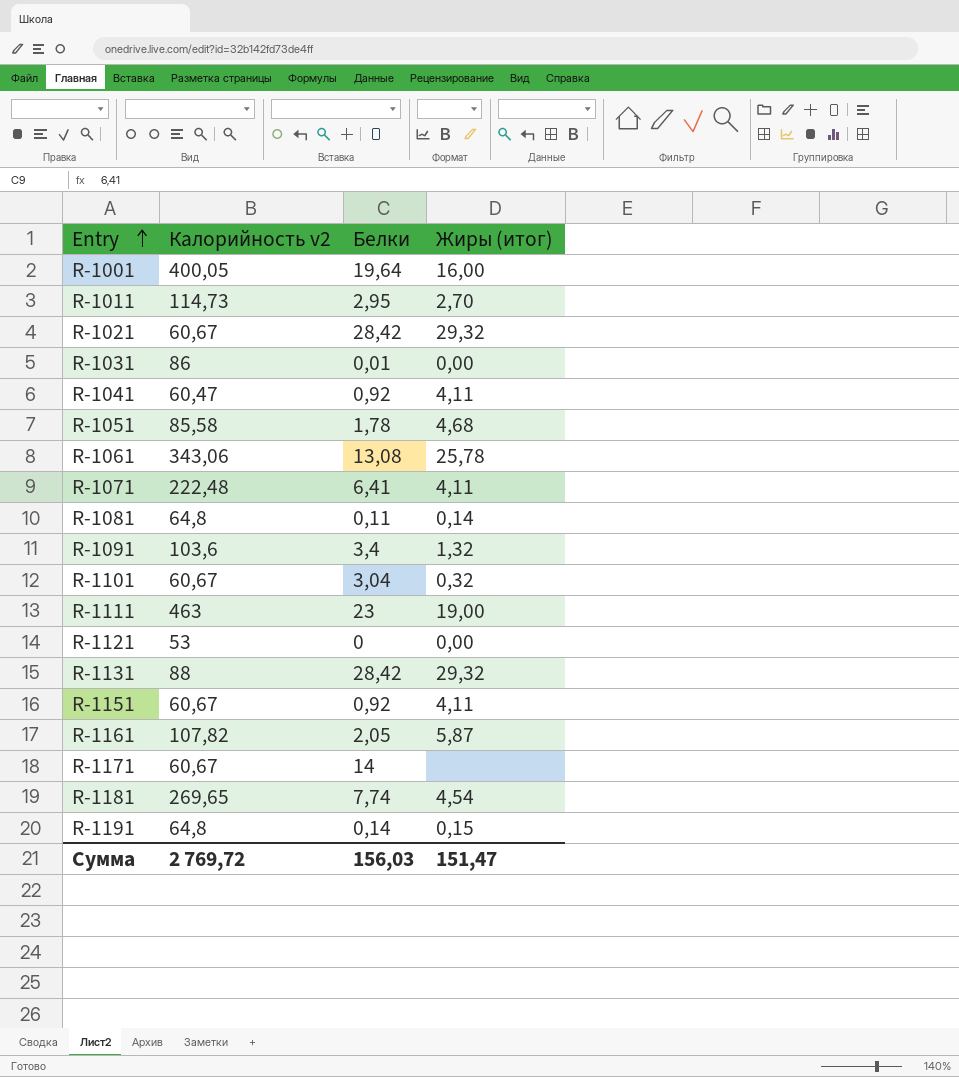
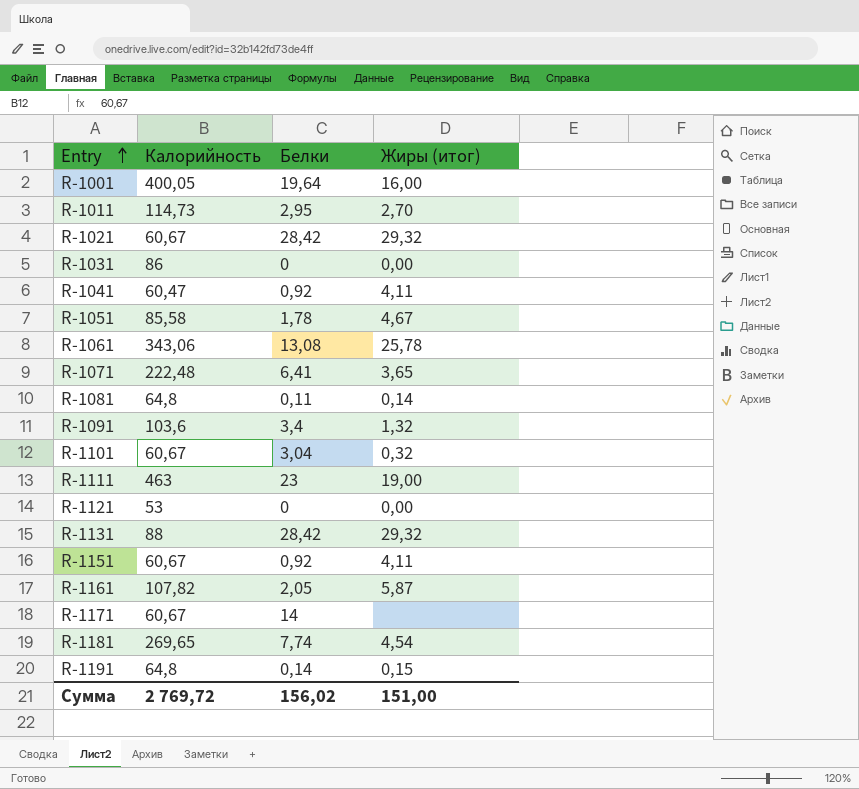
column name: Калорийность v2 -> Калорийность
R-1031 | Белки: 0,01 -> 0
R-1051 | Жиры (итог): 4,68 -> 4,67
R-1071 | Жиры (итог): 4,11 -> 3,65
Сумма | Белки: 156,03 -> 156,02
Сумма | Жиры (итог): 151,47 -> 151,00

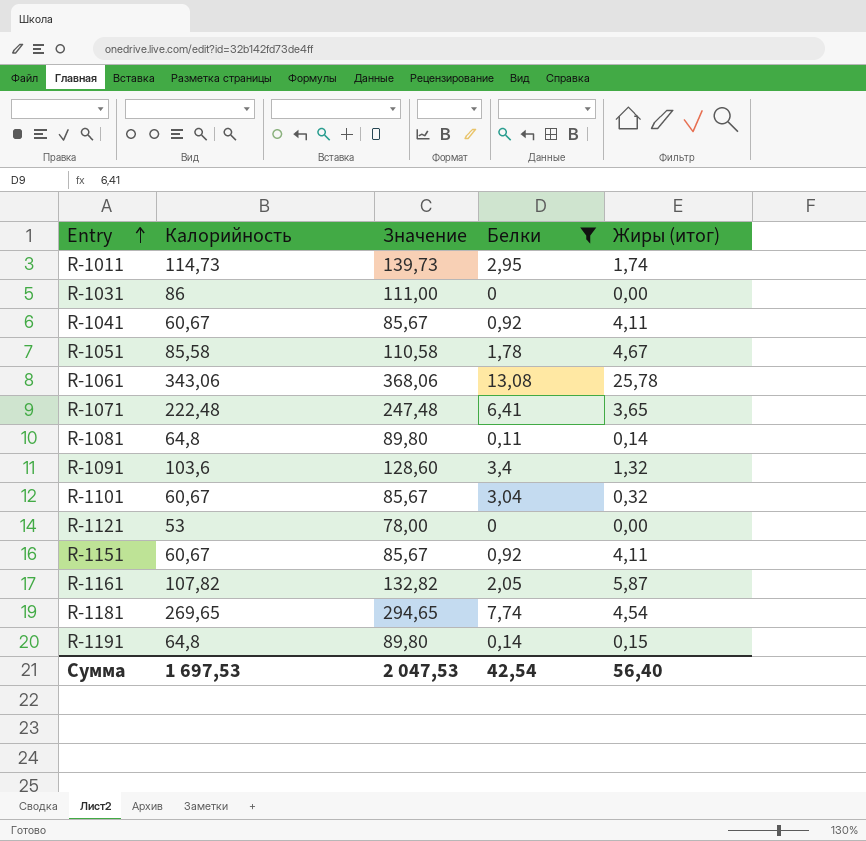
filter: none -> Белки <= 13,08
column Значение | formula: none -> [Калорийность] + 25
R-1011 | Жиры (итог): 2,70 -> 1,74
R-1041 | Калорийность: 60,47 -> 60,67
Сумма | Калорийность: 2 769,72 -> 1 697,53
Сумма | Белки: 156,02 -> 42,54
Сумма | Жиры (итог): 151,00 -> 56,40

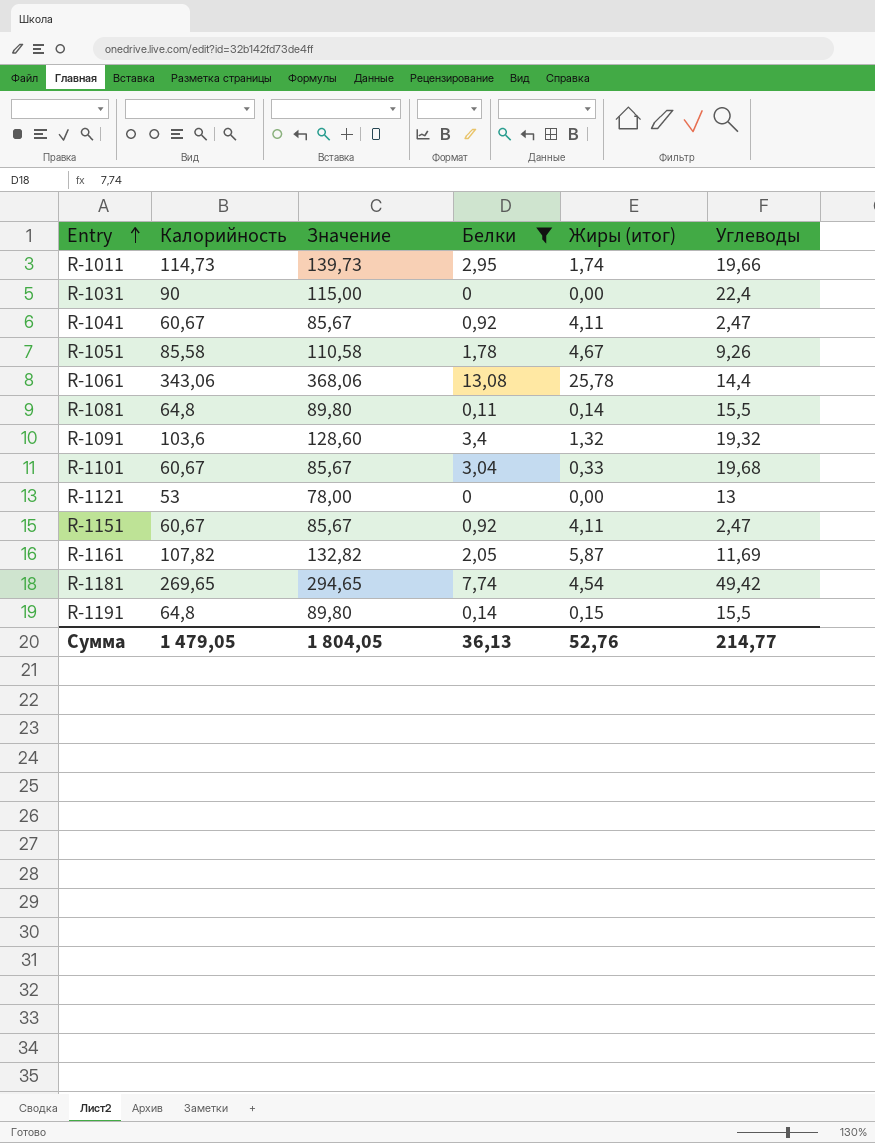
column Углеводы | position: none -> 6
row R-1071: 222,48 | 247,48 | 6,41 | 3,65 -> none
R-1031 | Калорийность: 86 -> 90
R-1031 | Значение: 111,00 -> 115,00
R-1101 | Жиры (итог): 0,32 -> 0,33
Сумма | Калорийность: 1 697,53 -> 1 479,05
Сумма | Значение: 2 047,53 -> 1 804,05
Сумма | Белки: 42,54 -> 36,13
Сумма | Жиры (итог): 56,40 -> 52,76

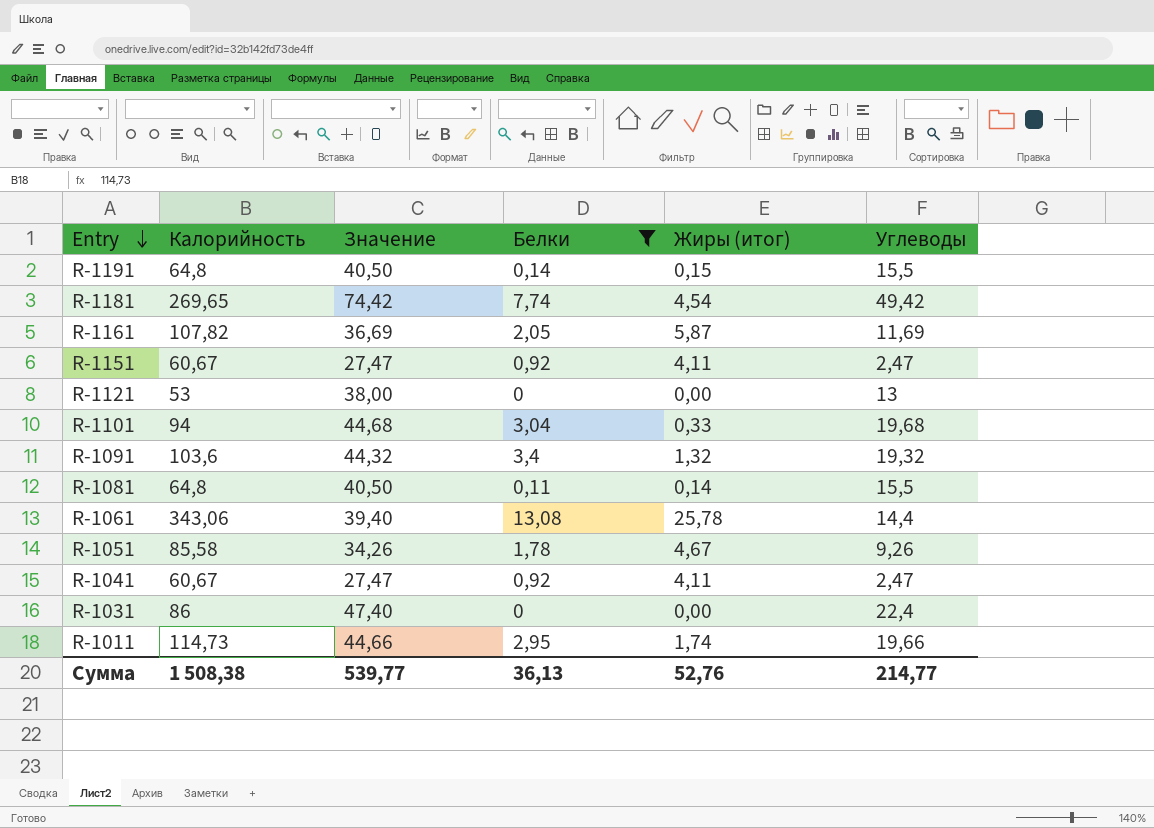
row order: Entry ascending -> Entry descending
column Значение | formula: [Калорийность] + 25 -> [Углеводы] + 25
R-1101 | Калорийность: 60,67 -> 94
R-1031 | Калорийность: 90 -> 86
Сумма | Калорийность: 1 479,05 -> 1 508,38
Сумма | Значение: 1 804,05 -> 539,77

